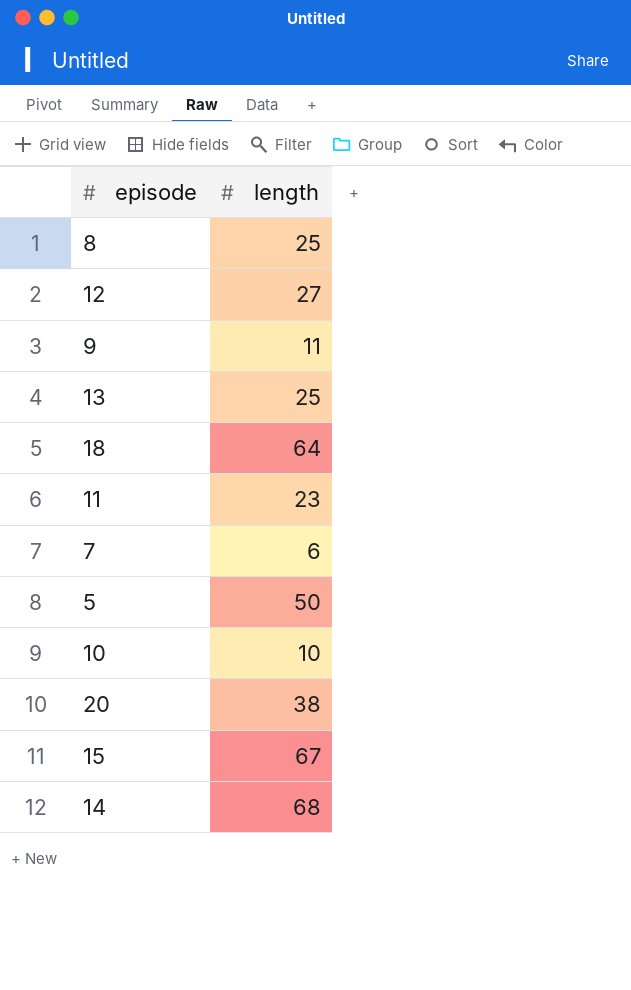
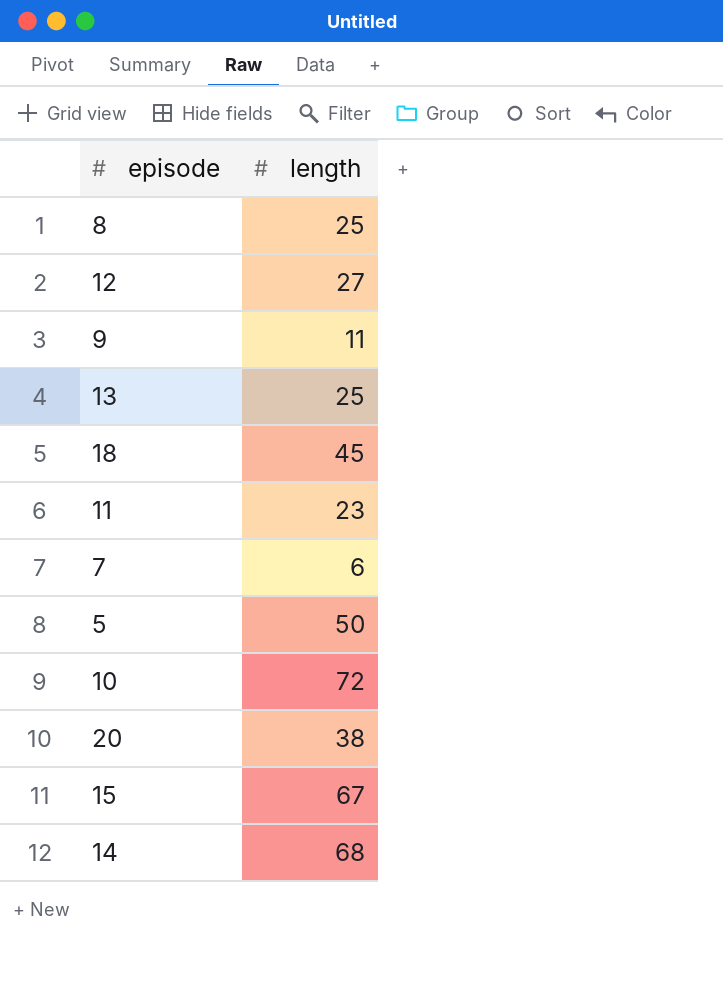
18 | length: 64 -> 45
10 | length: 10 -> 72

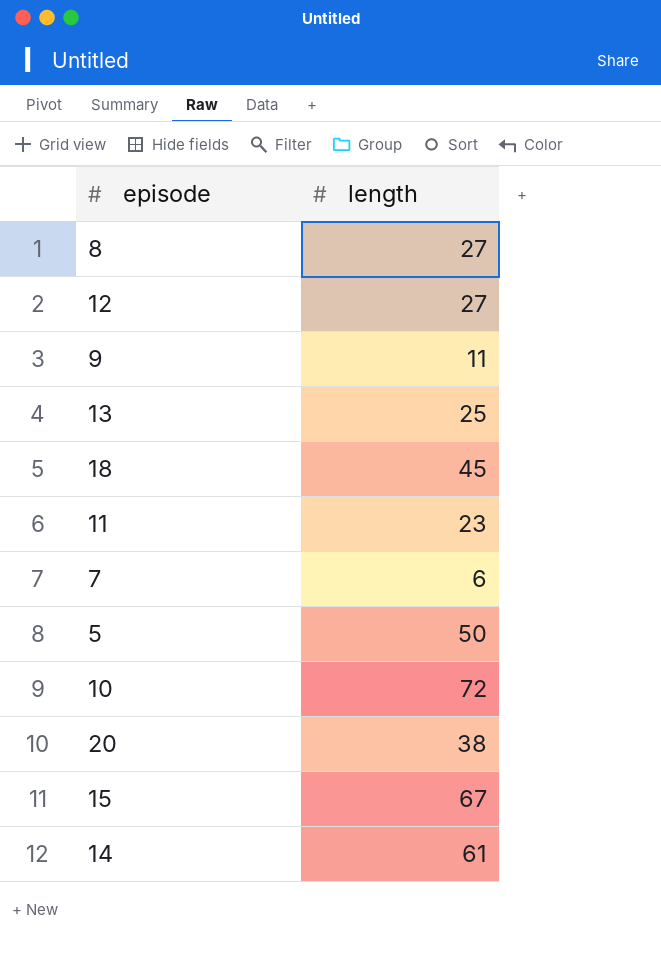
8 | length: 25 -> 27
14 | length: 68 -> 61

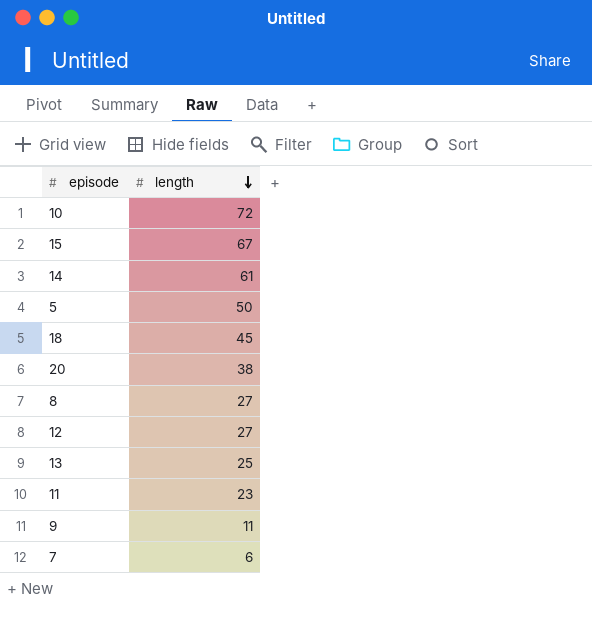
row order: none -> length descending

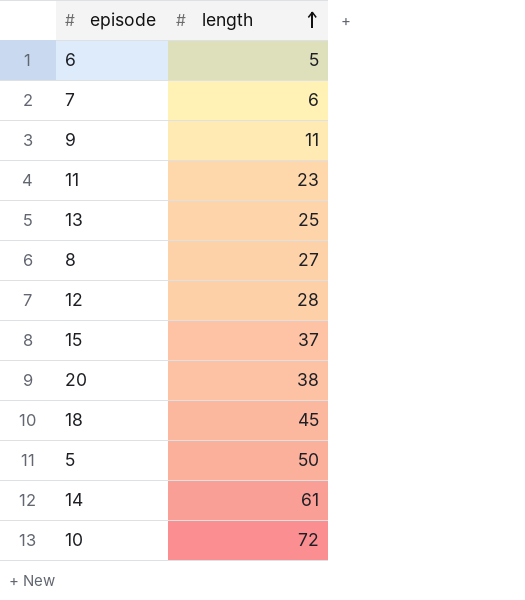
row order: length descending -> length ascending
row 6: none -> 5
12 | length: 27 -> 28
15 | length: 67 -> 37

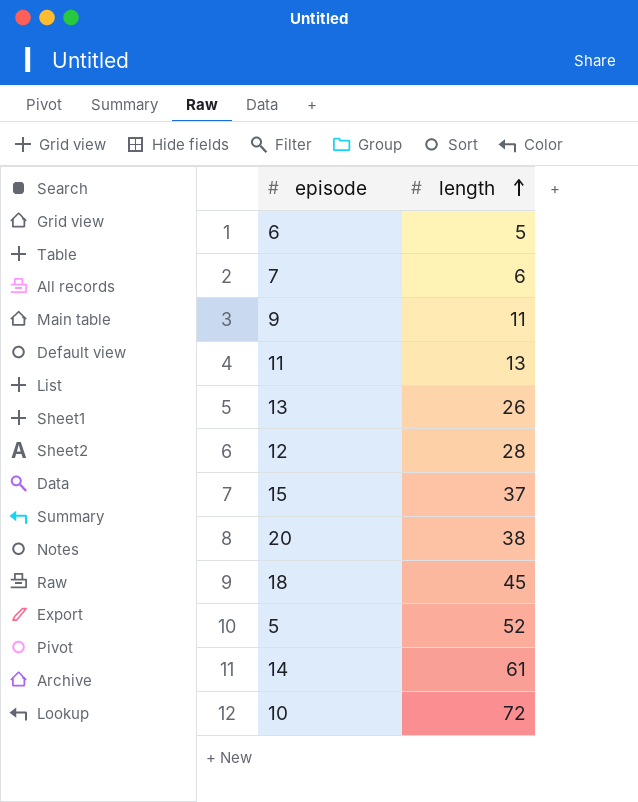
row 8: 27 -> none
11 | length: 23 -> 13
13 | length: 25 -> 26
5 | length: 50 -> 52

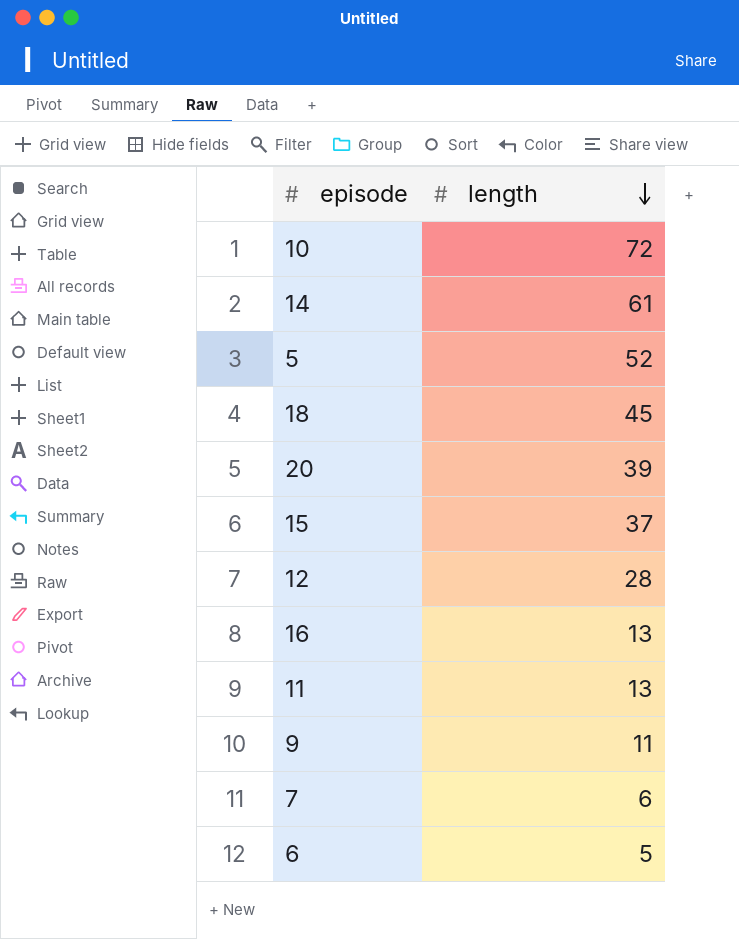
row order: length ascending -> length descending
row 13: 26 -> none
20 | length: 38 -> 39
row 16: none -> 13

